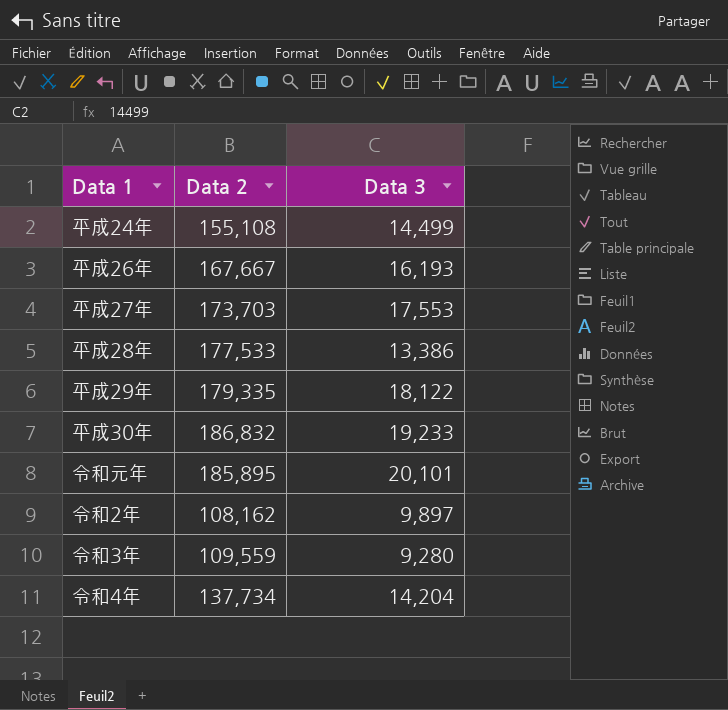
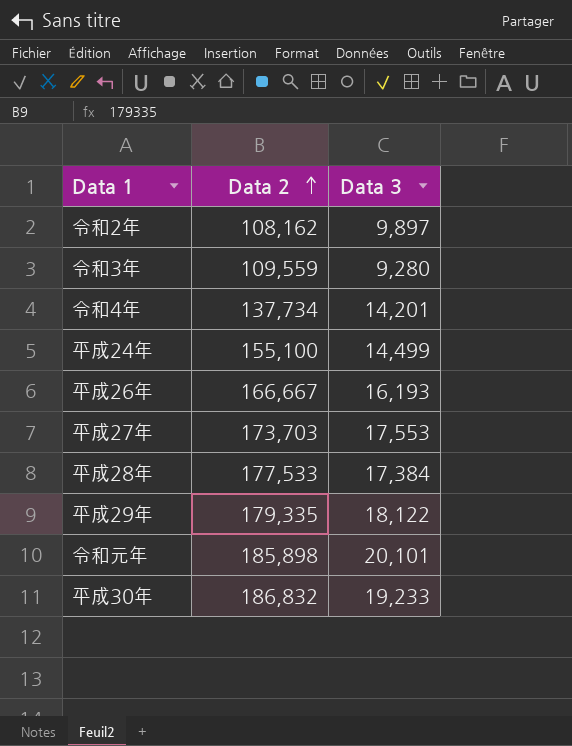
row order: none -> Data 2 ascending
令和4年 | Data 3: 14,204 -> 14,201
平成24年 | Data 2: 155,108 -> 155,100
平成26年 | Data 2: 167,667 -> 166,667
平成28年 | Data 3: 13,386 -> 17,384
令和元年 | Data 2: 185,895 -> 185,898

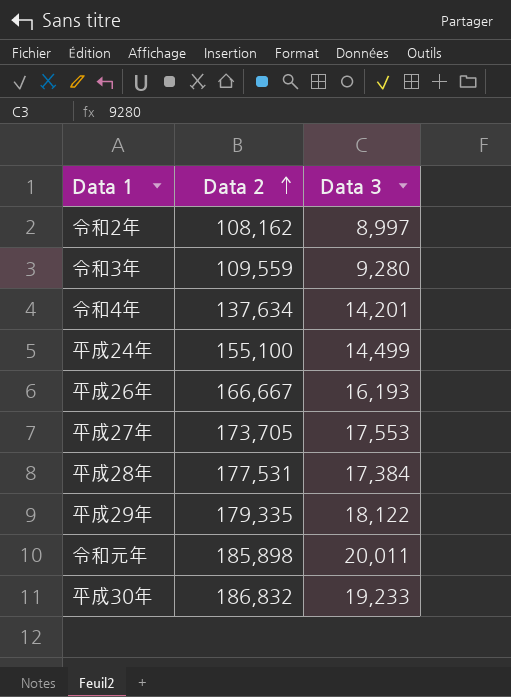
令和2年 | Data 3: 9,897 -> 8,997
令和4年 | Data 2: 137,734 -> 137,634
平成27年 | Data 2: 173,703 -> 173,705
平成28年 | Data 2: 177,533 -> 177,531
令和元年 | Data 3: 20,101 -> 20,011

